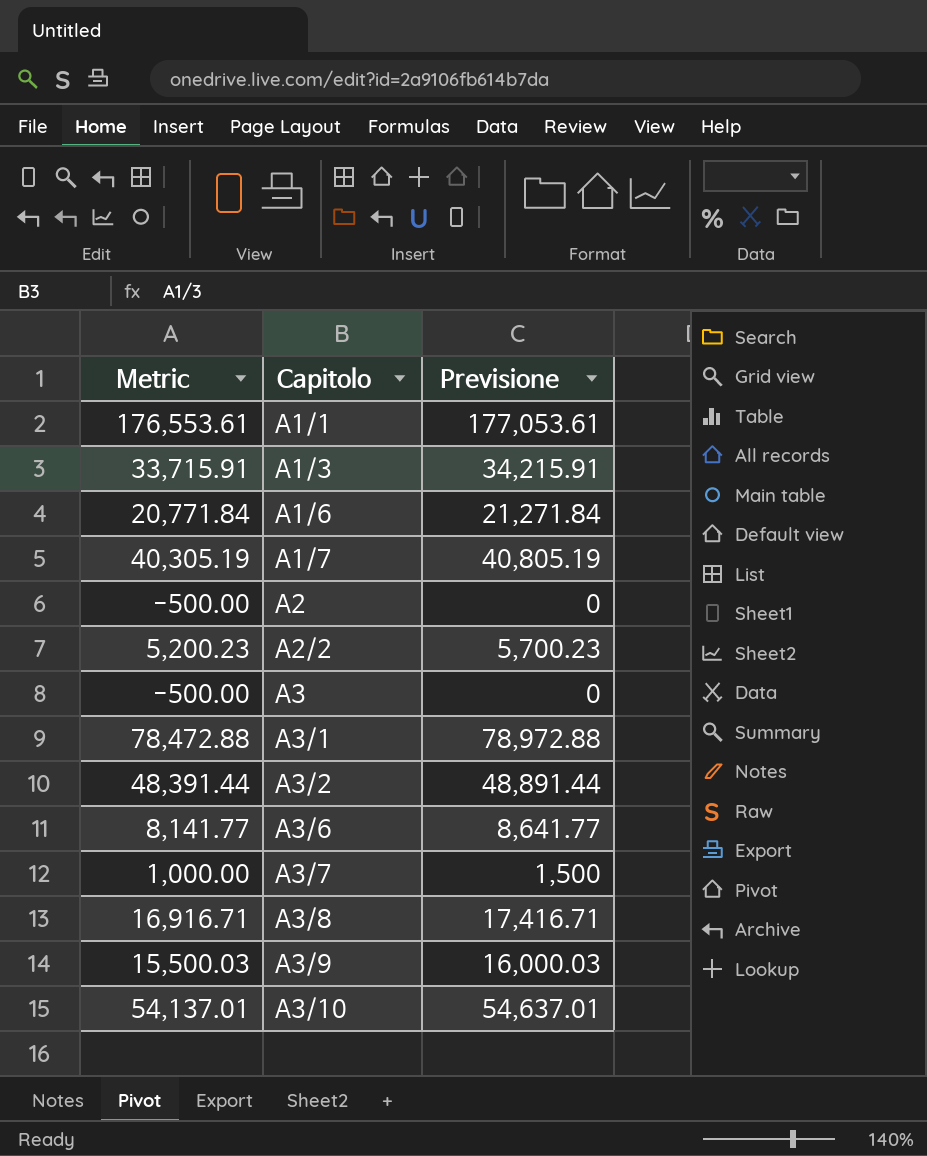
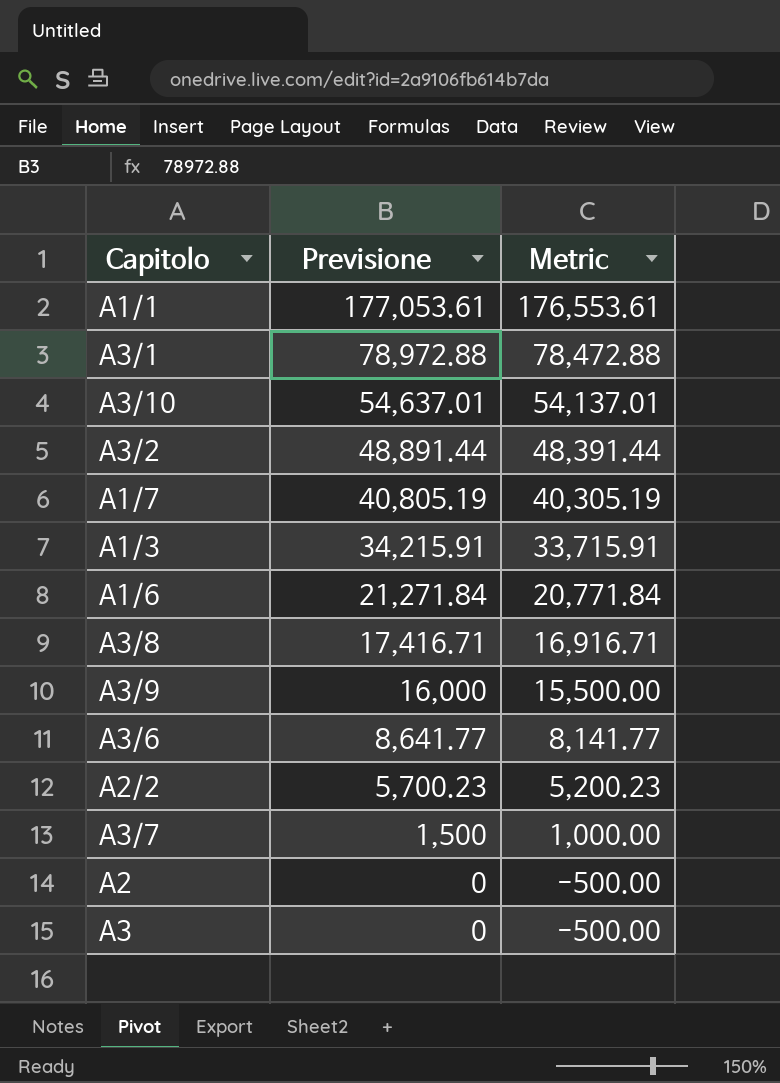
row order: Capitolo ascending -> Previsione descending
column Metric | position: 1 -> 3
A3/9 | Previsione: 16,000.03 -> 16,000
A3/9 | Metric: 15,500.03 -> 15,500.00

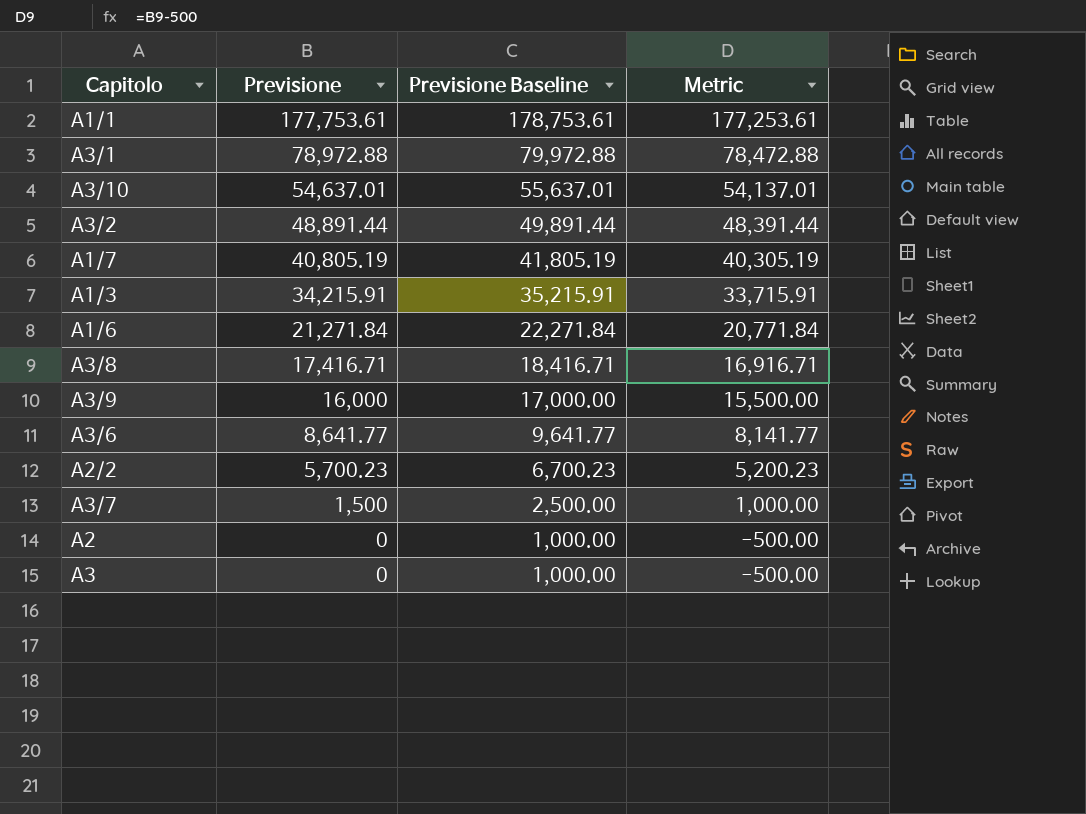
column Previsione Baseline | formula: none -> [Previsione] + 1000
A1/1 | Previsione: 177,053.61 -> 177,753.61
A1/1 | Metric: 176,553.61 -> 177,253.61

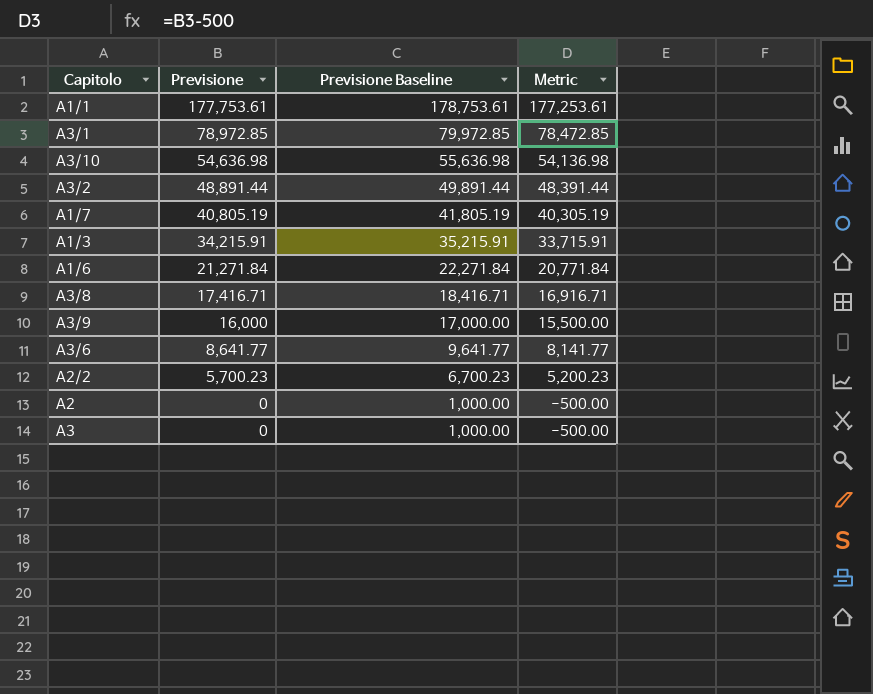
row A3/7: 1,500 | 2,500.00 | 1,000.00 -> none
A3/1 | Previsione: 78,972.88 -> 78,972.85
A3/1 | Previsione Baseline: 79,972.88 -> 79,972.85
A3/1 | Metric: 78,472.88 -> 78,472.85
A3/10 | Previsione: 54,637.01 -> 54,636.98
A3/10 | Previsione Baseline: 55,637.01 -> 55,636.98
A3/10 | Metric: 54,137.01 -> 54,136.98

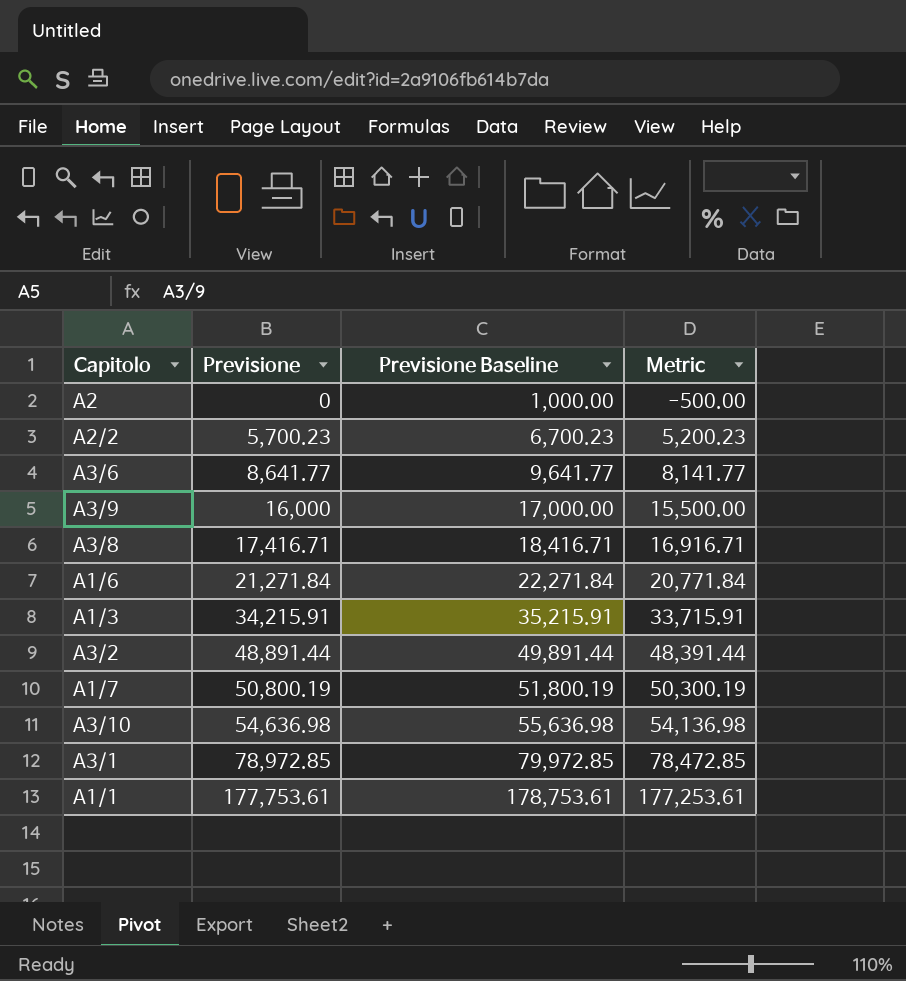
row order: Previsione descending -> Previsione ascending
row A3: 0 | 1,000.00 | -500.00 -> none
A1/7 | Previsione: 40,805.19 -> 50,800.19
A1/7 | Previsione Baseline: 41,805.19 -> 51,800.19
A1/7 | Metric: 40,305.19 -> 50,300.19

